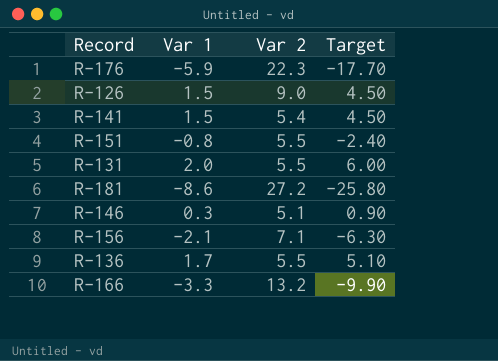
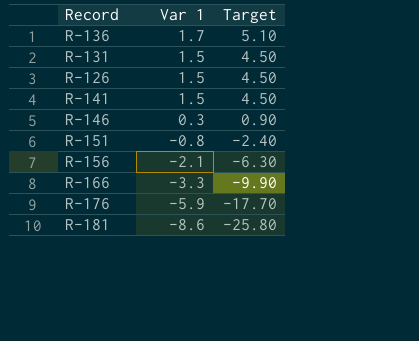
row order: none -> Var 1 descending
column Var 2 | position: 3 -> none
R-131 | Var 1: 2.0 -> 1.5
R-131 | Target: 6.00 -> 4.50

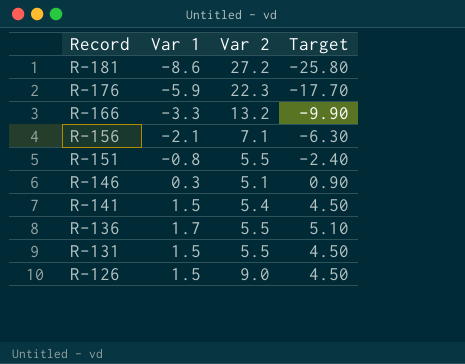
row order: Var 1 descending -> Record descending
column Var 2 | position: none -> 3

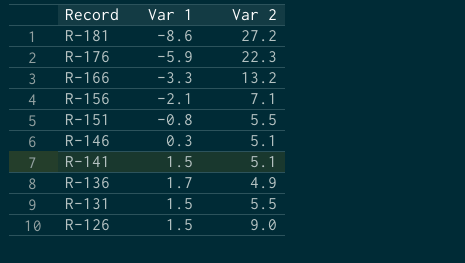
column Target | formula: [Var 1] * 3 -> none
R-141 | Var 2: 5.4 -> 5.1
R-136 | Var 2: 5.5 -> 4.9

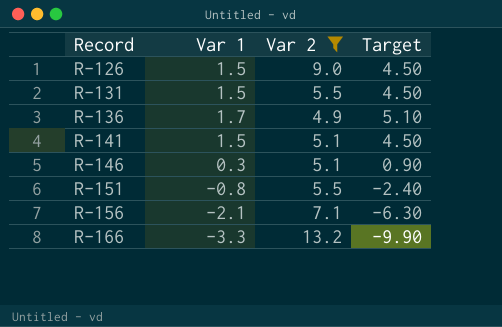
filter: none -> Var 2 <= 13.2
row order: Record descending -> Record ascending
column Target | formula: none -> [Var 1] * 3

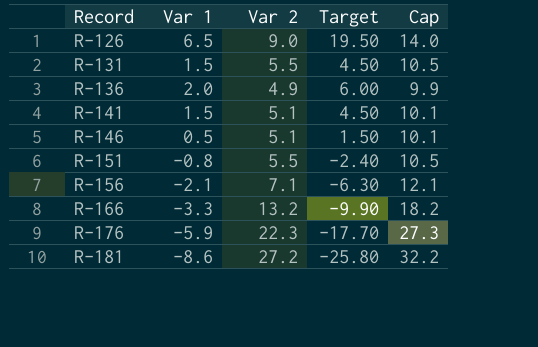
filter: Var 2 <= 13.2 -> none
column Cap | formula: none -> [Var 2] + 5
R-126 | Var 1: 1.5 -> 6.5
R-126 | Target: 4.50 -> 19.50
R-136 | Var 1: 1.7 -> 2.0
R-136 | Target: 5.10 -> 6.00
R-146 | Var 1: 0.3 -> 0.5
R-146 | Target: 0.90 -> 1.50

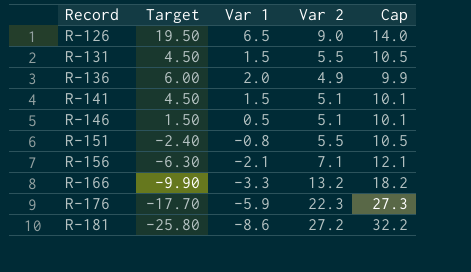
column Target | position: 4 -> 2

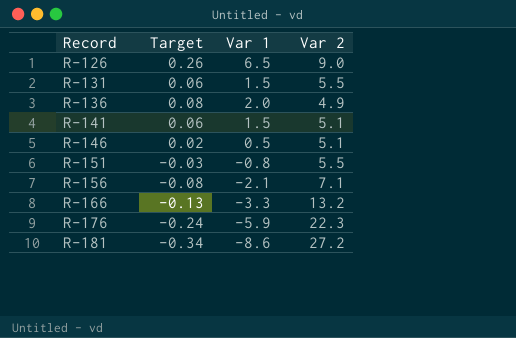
column Cap | formula: [Var 2] + 5 -> none
column Target | formula: [Var 1] * 3 -> [Var 1] * 0.04

